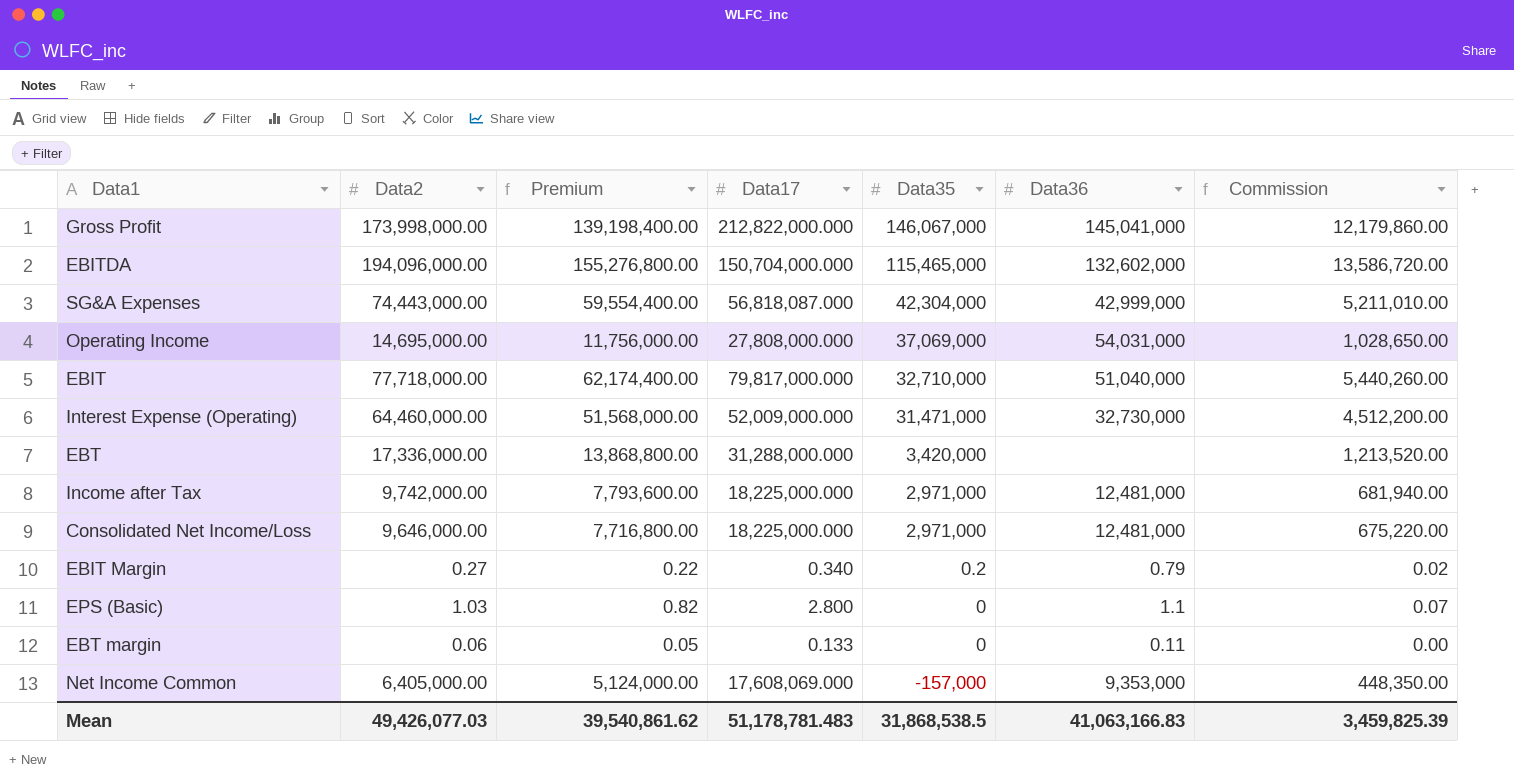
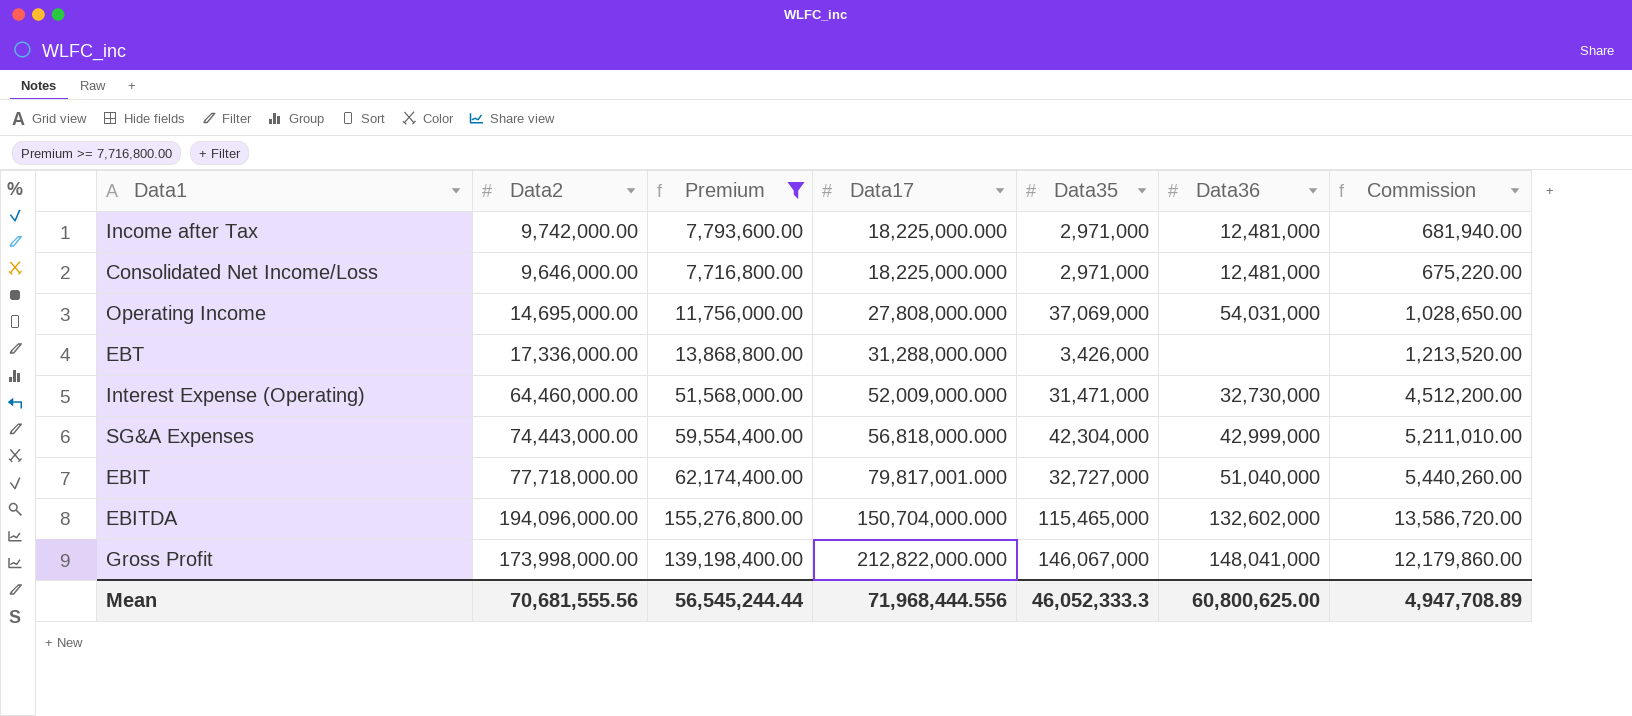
filter: none -> Premium >= 7,716,800.00
row order: Data35 descending -> Data17 ascending
EBT | Data35: 3,420,000 -> 3,426,000
SG&A Expenses | Data17: 56,818,087.000 -> 56,818,000.000
EBIT | Data17: 79,817,000.000 -> 79,817,001.000
EBIT | Data35: 32,710,000 -> 32,727,000
Gross Profit | Data36: 145,041,000 -> 148,041,000
Mean | Data2: 49,426,077.03 -> 70,681,555.56
Mean | Premium: 39,540,861.62 -> 56,545,244.44
Mean | Data17: 51,178,781.483 -> 71,968,444.556
Mean | Data35: 31,868,538.5 -> 46,052,333.3
Mean | Data36: 41,063,166.83 -> 60,800,625.00
Mean | Commission: 3,459,825.39 -> 4,947,708.89

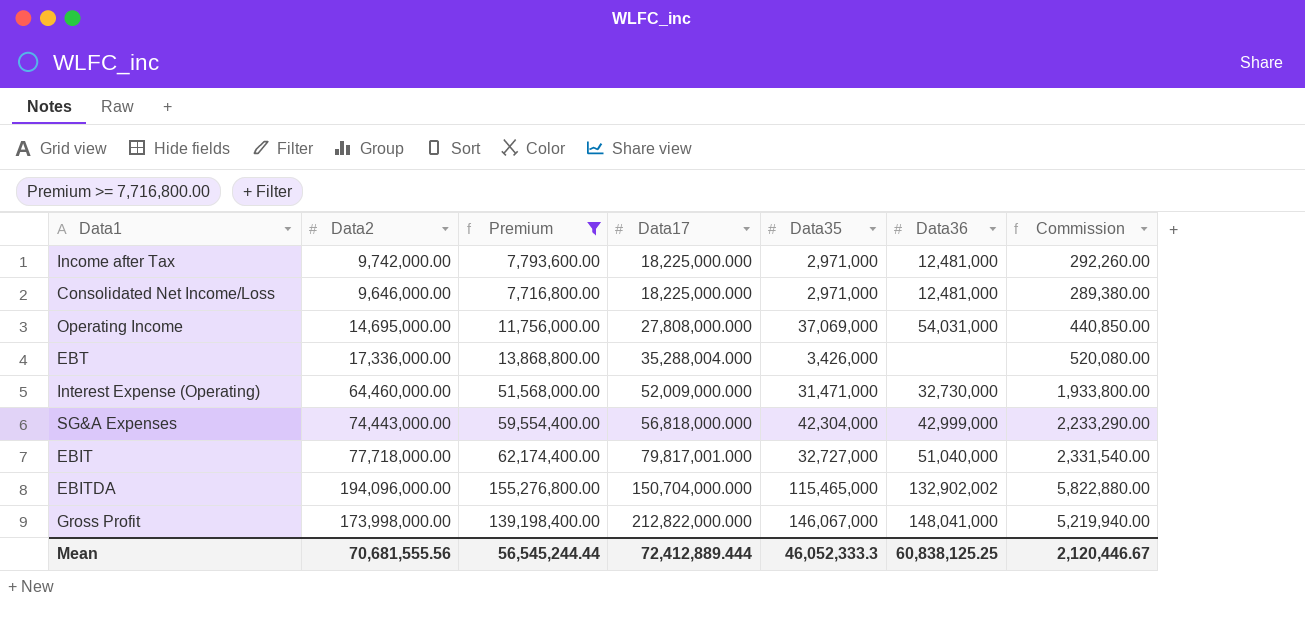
column Commission | formula: [Data2] * 0.07 -> [Data2] * 0.03
EBT | Data17: 31,288,000.000 -> 35,288,004.000
EBITDA | Data36: 132,602,000 -> 132,902,002
Mean | Data17: 71,968,444.556 -> 72,412,889.444
Mean | Data36: 60,800,625.00 -> 60,838,125.25
Mean | Commission: 4,947,708.89 -> 2,120,446.67

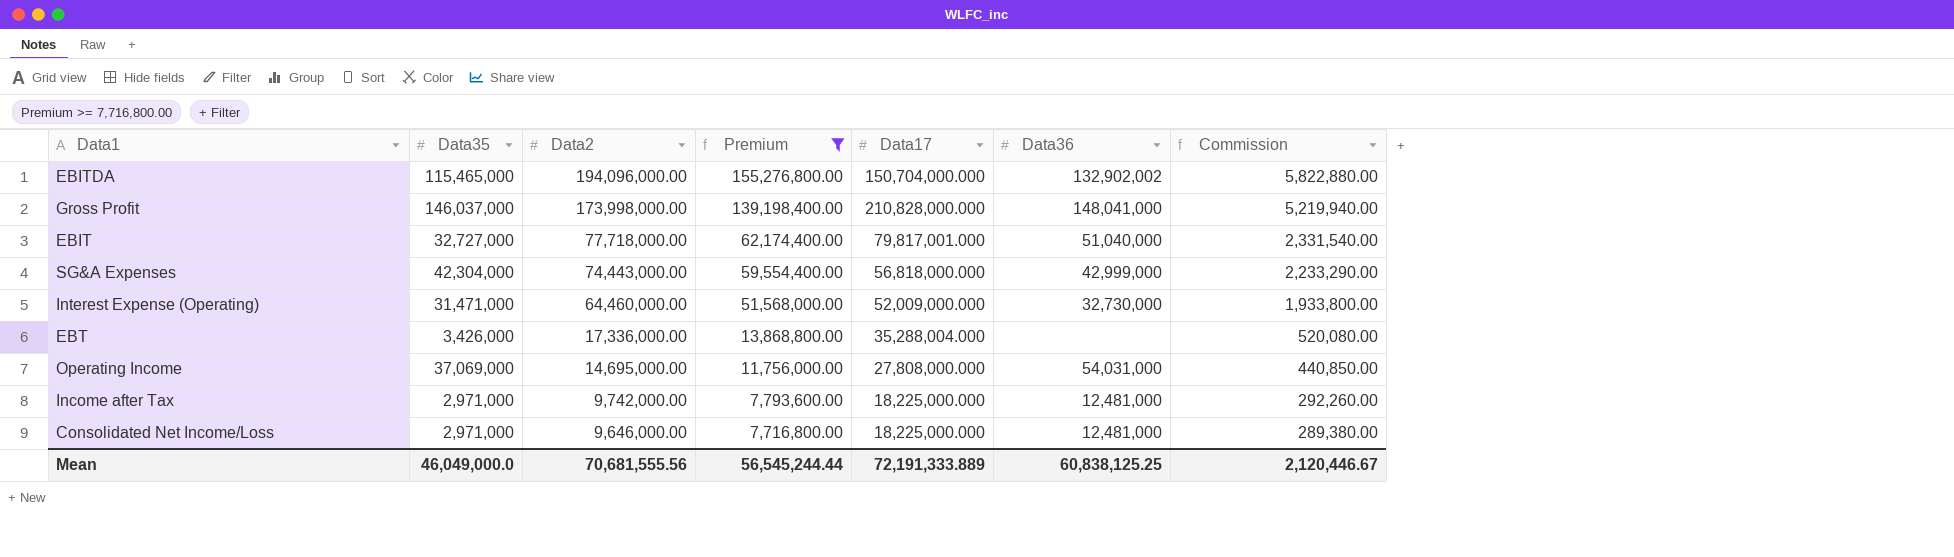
row order: Data17 ascending -> Data2 descending
column Data35 | position: 5 -> 2
Gross Profit | Data35: 146,067,000 -> 146,037,000
Gross Profit | Data17: 212,822,000.000 -> 210,828,000.000
Mean | Data35: 46,052,333.3 -> 46,049,000.0
Mean | Data17: 72,412,889.444 -> 72,191,333.889

